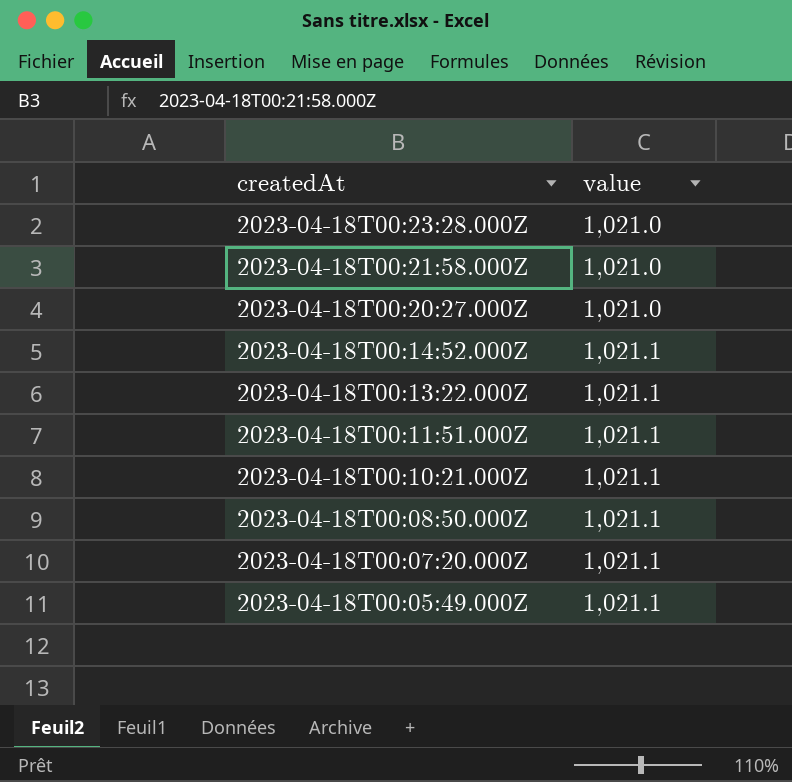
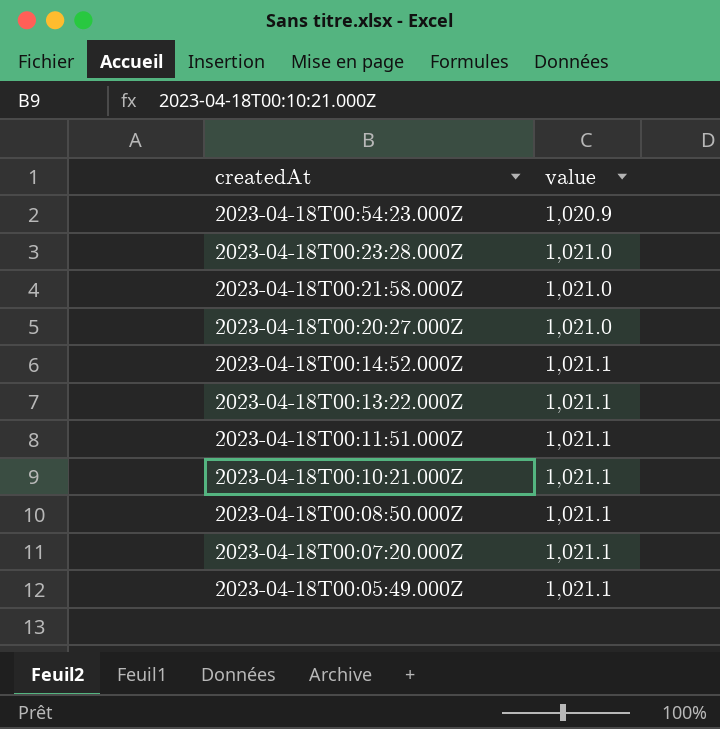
row 2023-04-18T00:54:23.000Z: none -> 1,020.9

